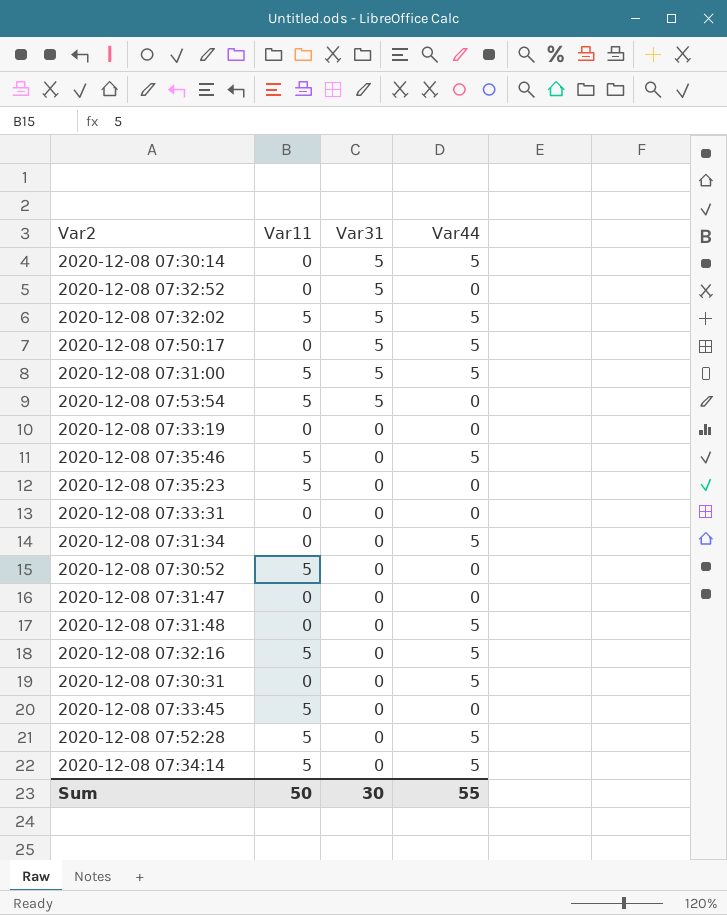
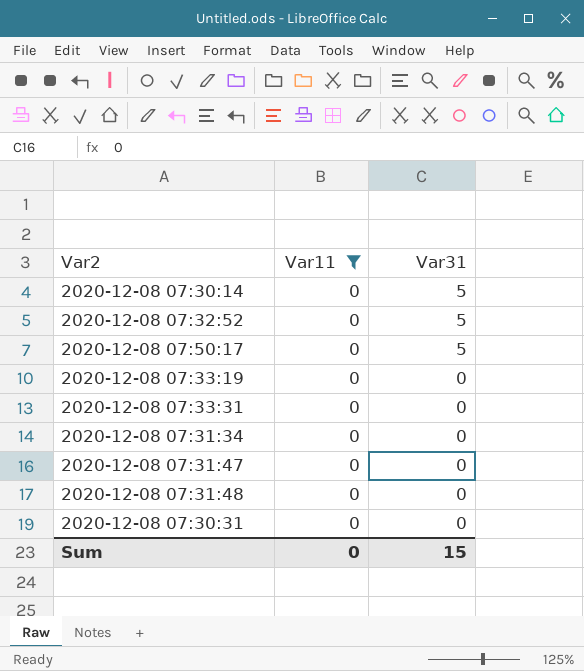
filter: none -> Var11 = 0
column Var44 | position: 4 -> none
Sum | Var11: 50 -> 0
Sum | Var31: 30 -> 15

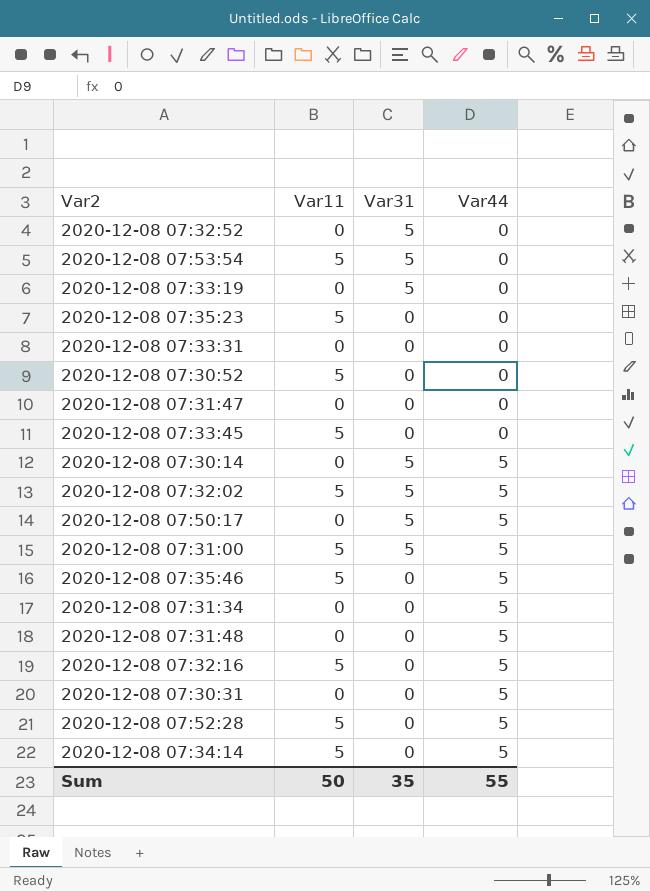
filter: Var11 = 0 -> none
row order: Var31 descending -> Var44 ascending
column Var44 | position: none -> 4
2020-12-08 07:33:19 | Var31: 0 -> 5
Sum | Var11: 0 -> 50
Sum | Var31: 15 -> 35

